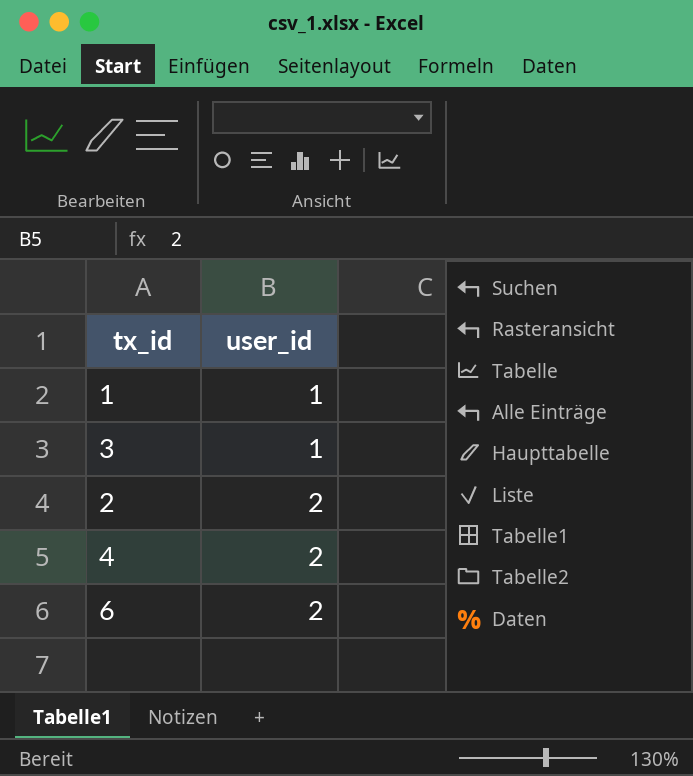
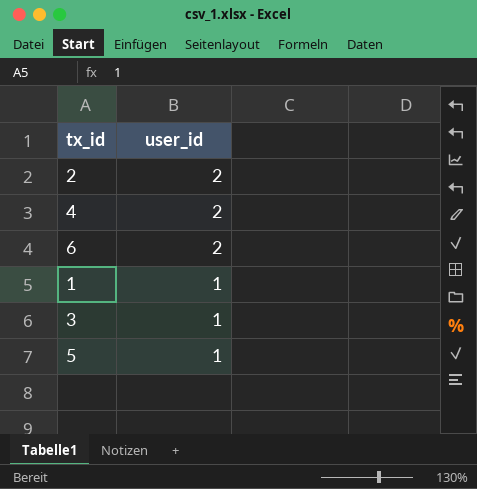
row order: user_id ascending -> user_id descending
row 5: none -> 1

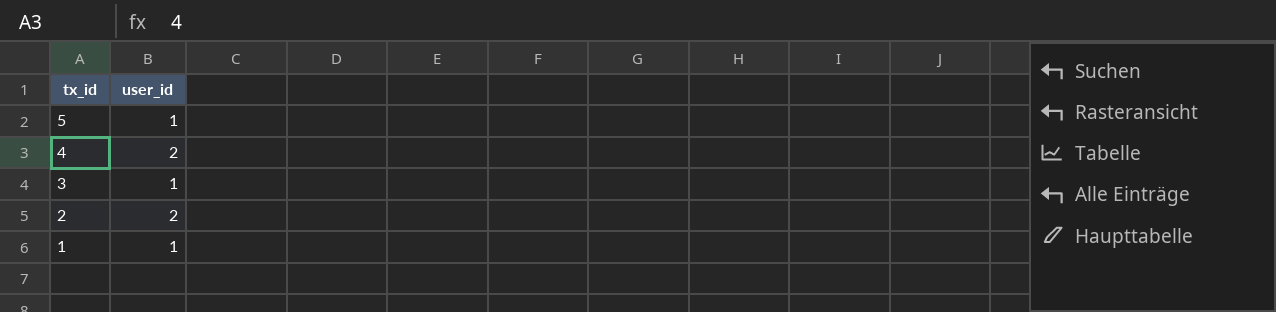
row order: user_id descending -> tx_id descending
row 6: 2 -> none

